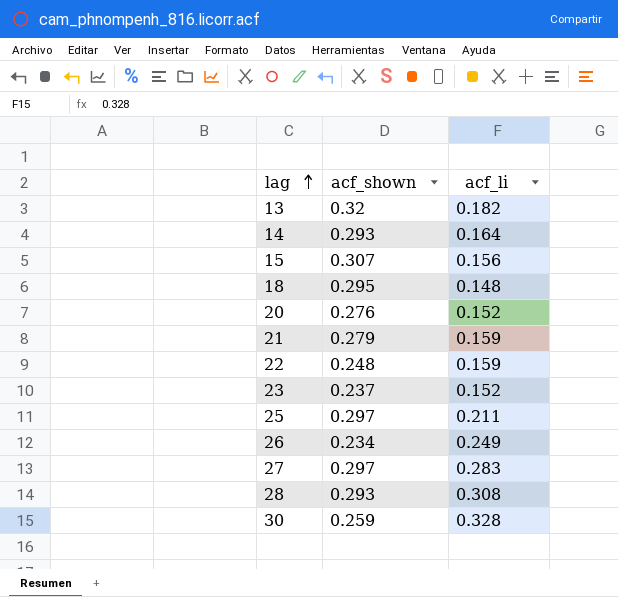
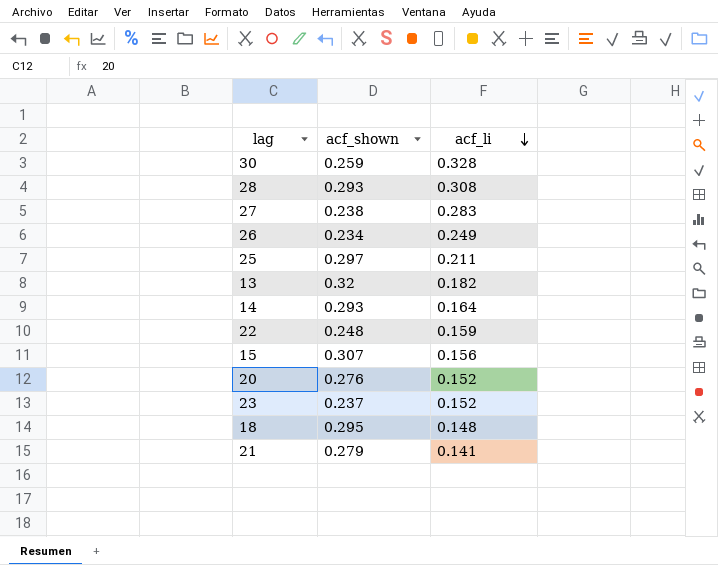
row order: lag ascending -> acf_li descending
27 | acf_shown: 0.297 -> 0.238
21 | acf_li: 0.159 -> 0.141

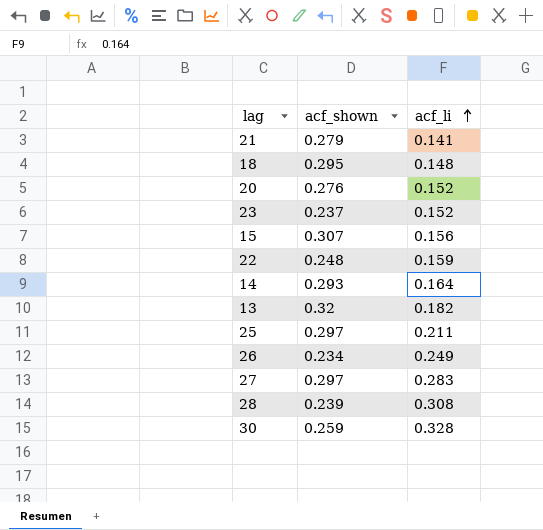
row order: acf_li descending -> acf_li ascending
27 | acf_shown: 0.238 -> 0.297
28 | acf_shown: 0.293 -> 0.239

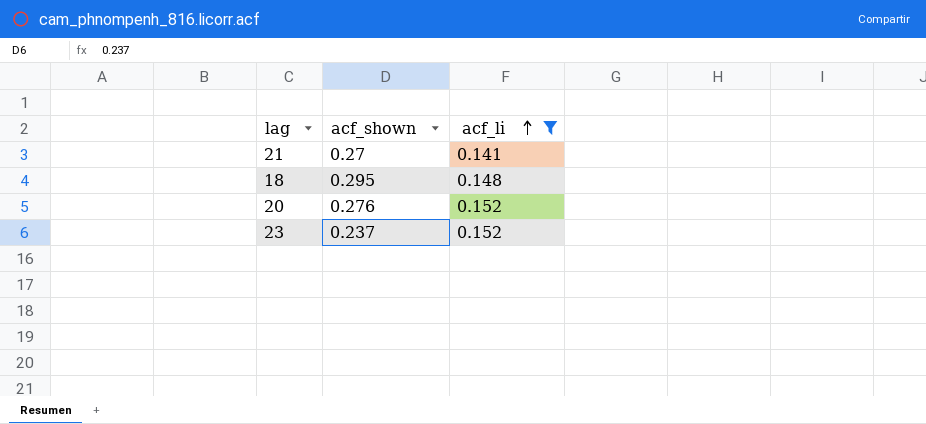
filter: none -> acf_li <= 0.152
21 | acf_shown: 0.279 -> 0.27

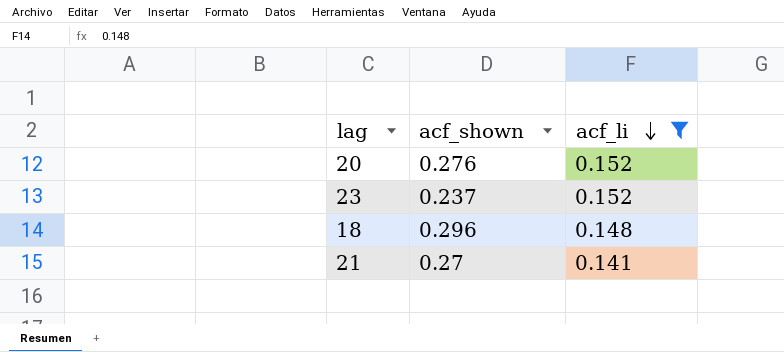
row order: acf_li ascending -> acf_li descending
18 | acf_shown: 0.295 -> 0.296

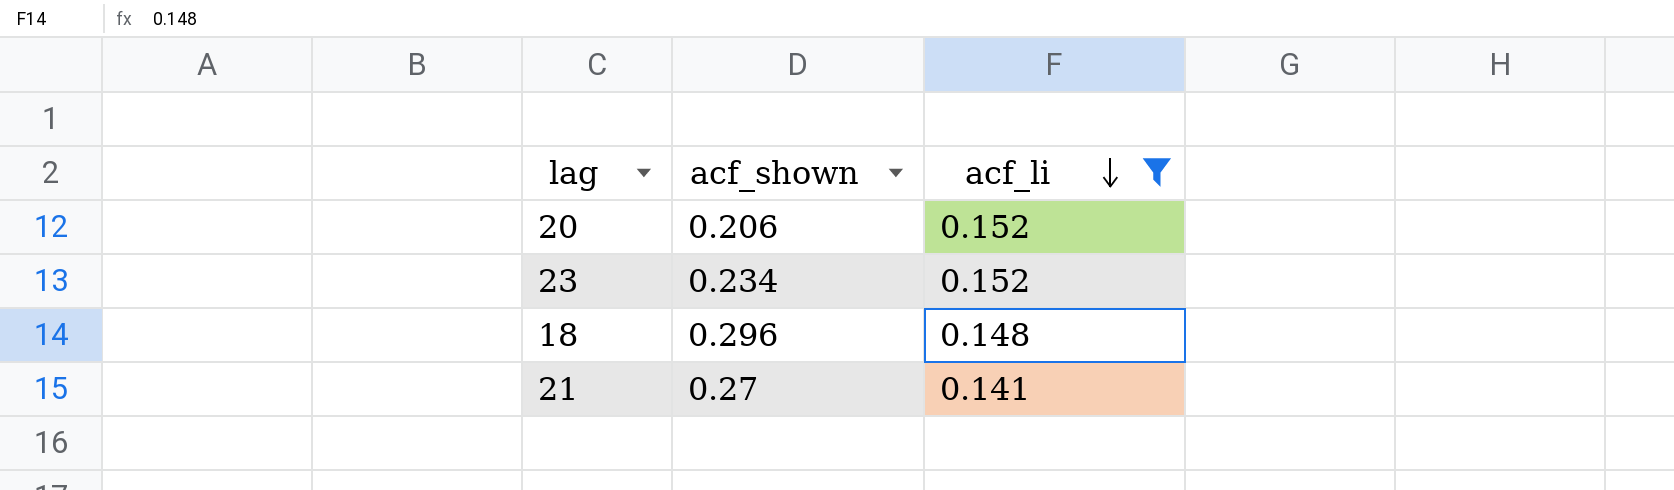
20 | acf_shown: 0.276 -> 0.206
23 | acf_shown: 0.237 -> 0.234

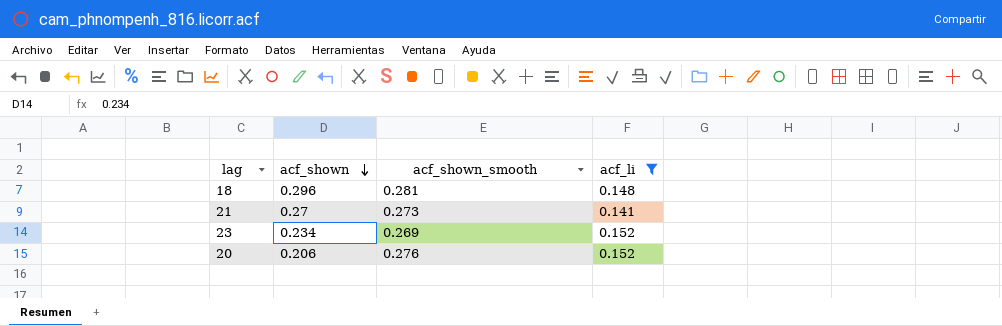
row order: acf_li descending -> acf_shown descending
column acf_shown_smooth | position: none -> 3

